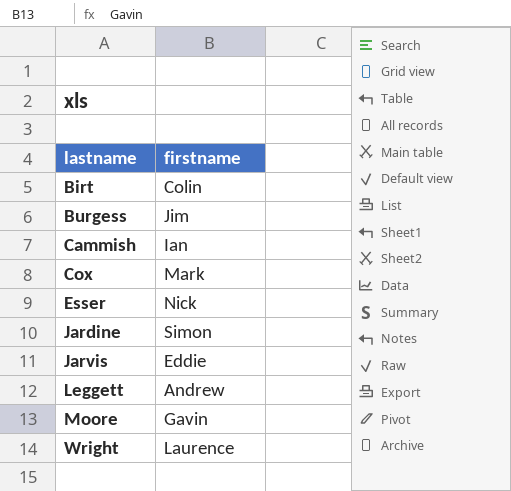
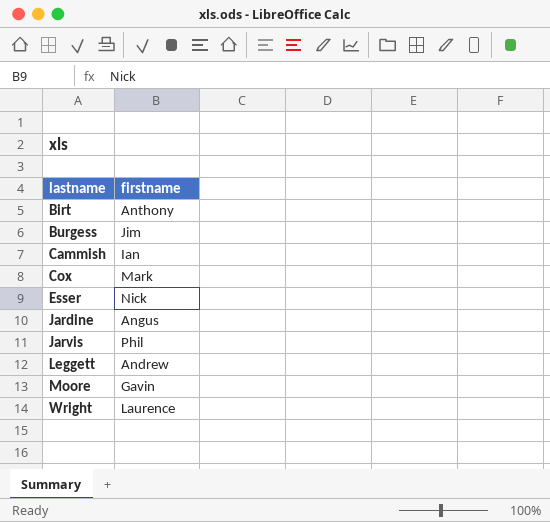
Birt | firstname: Colin -> Anthony
Jardine | firstname: Simon -> Angus
Jarvis | firstname: Eddie -> Phil

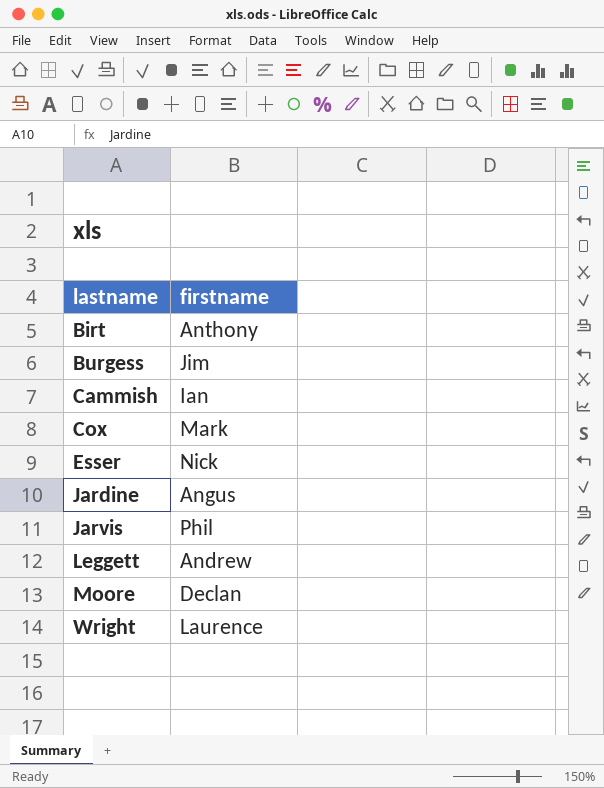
Moore | firstname: Gavin -> Declan

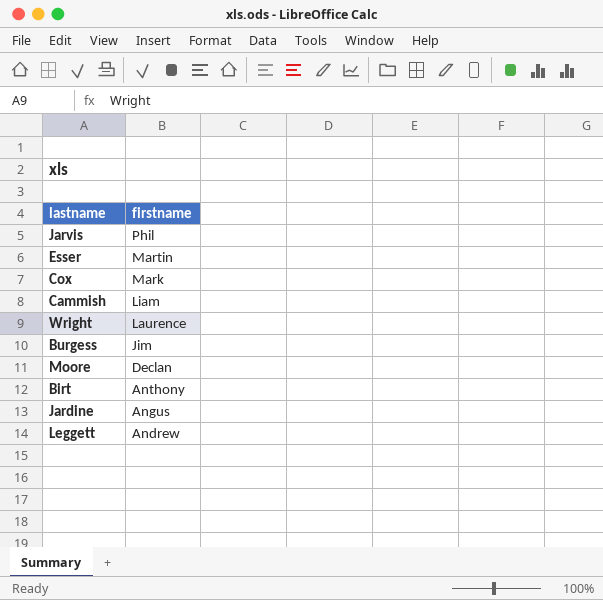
row order: lastname ascending -> firstname descending
Esser | firstname: Nick -> Martin
Cammish | firstname: Ian -> Liam

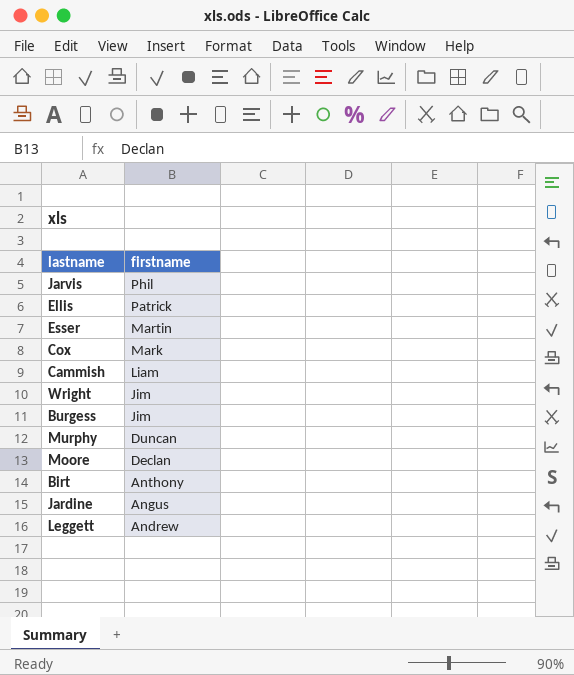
row Ellis: none -> Patrick
Wright | firstname: Laurence -> Jim
row Murphy: none -> Duncan

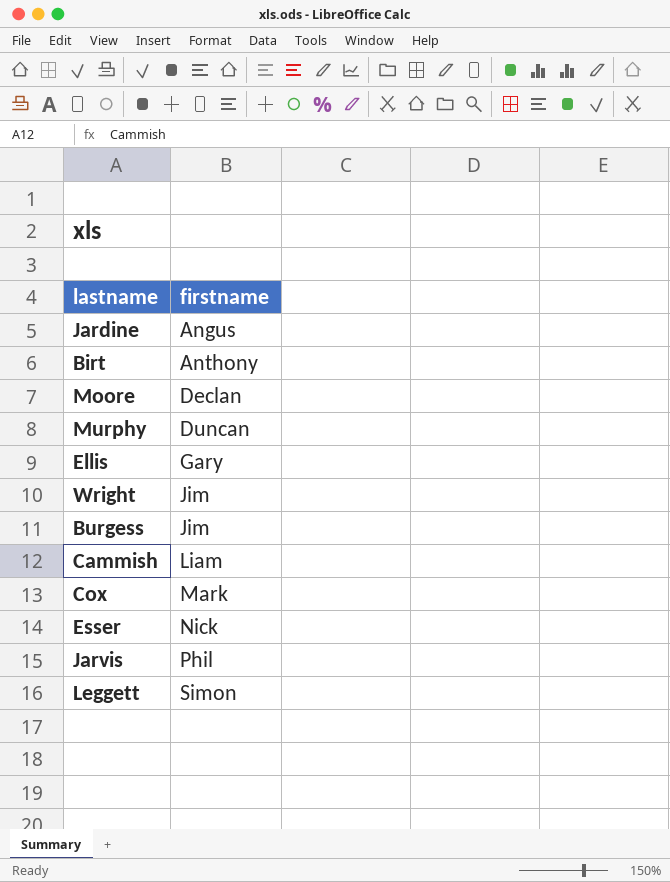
row order: firstname descending -> firstname ascending
Ellis | firstname: Patrick -> Gary
Esser | firstname: Martin -> Nick
Leggett | firstname: Andrew -> Simon

